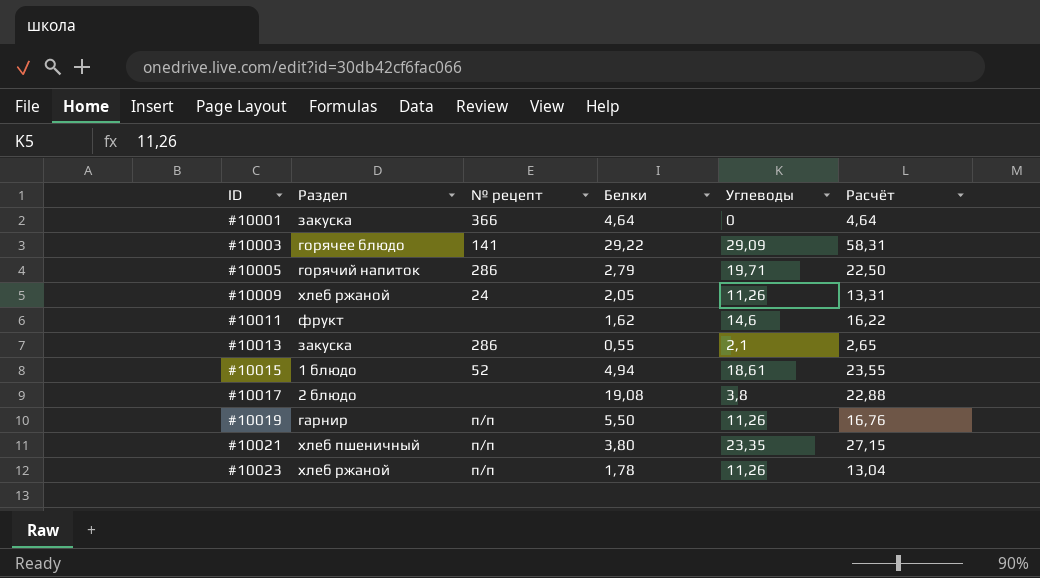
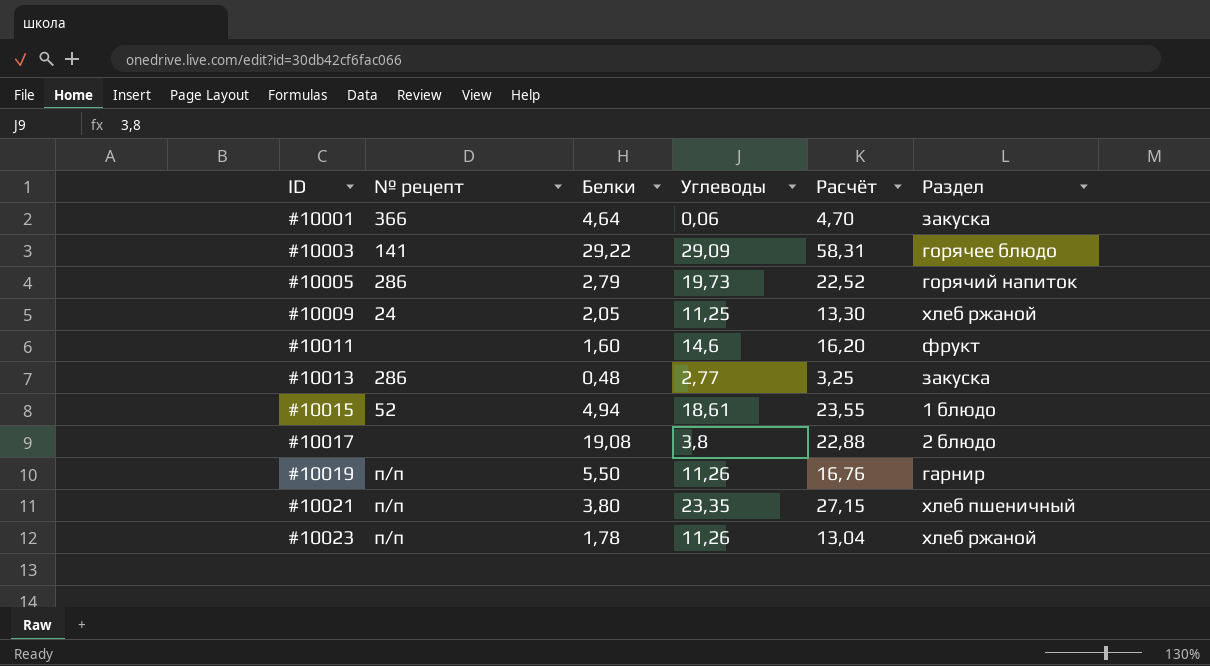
column Раздел | position: 2 -> 6
#10001 | Углеводы: 0 -> 0,06
#10001 | Расчёт: 4,64 -> 4,70
#10005 | Углеводы: 19,71 -> 19,73
#10005 | Расчёт: 22,50 -> 22,52
#10009 | Углеводы: 11,26 -> 11,25
#10009 | Расчёт: 13,31 -> 13,30
#10011 | Белки: 1,62 -> 1,60
#10011 | Расчёт: 16,22 -> 16,20
#10013 | Белки: 0,55 -> 0,48
#10013 | Углеводы: 2,1 -> 2,77
#10013 | Расчёт: 2,65 -> 3,25

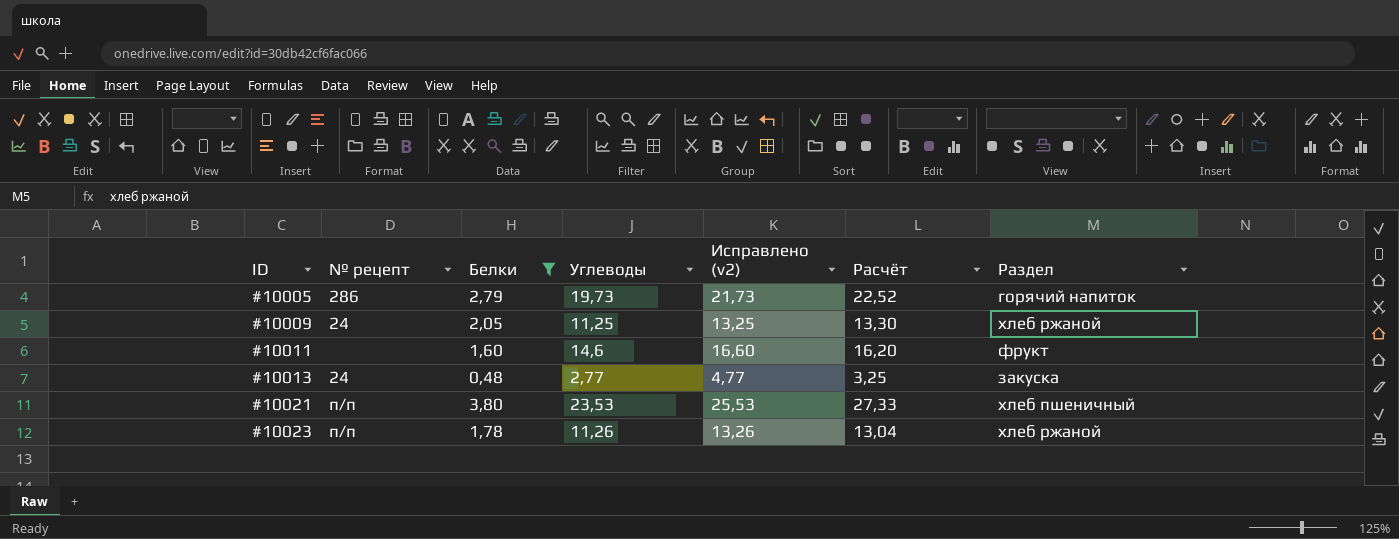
filter: none -> Белки <= 3,80
column Исправлено (v2) | formula: none -> [Углеводы] + 2
#10013 | № рецепт: 286 -> 24
#10021 | Углеводы: 23,35 -> 23,53
#10021 | Расчёт: 27,15 -> 27,33

